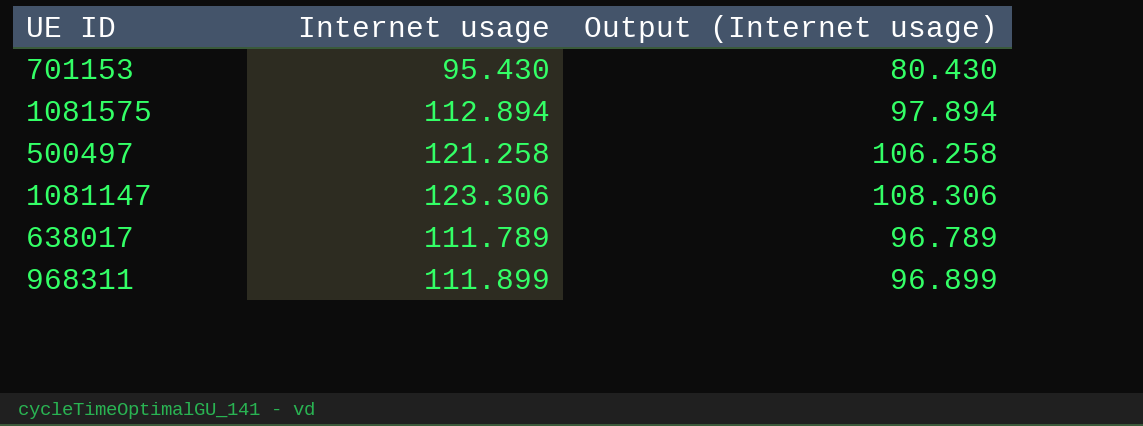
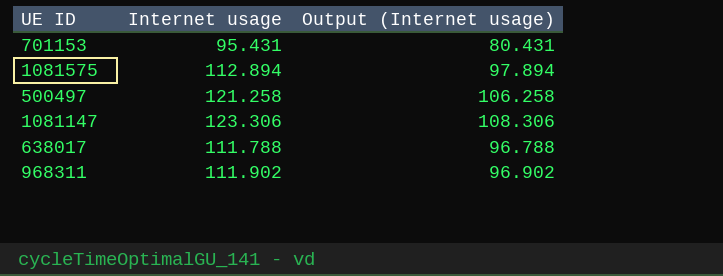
701153 | Internet usage: 95.430 -> 95.431
701153 | Output (Internet usage): 80.430 -> 80.431
638017 | Internet usage: 111.789 -> 111.788
638017 | Output (Internet usage): 96.789 -> 96.788
968311 | Internet usage: 111.899 -> 111.902
968311 | Output (Internet usage): 96.899 -> 96.902

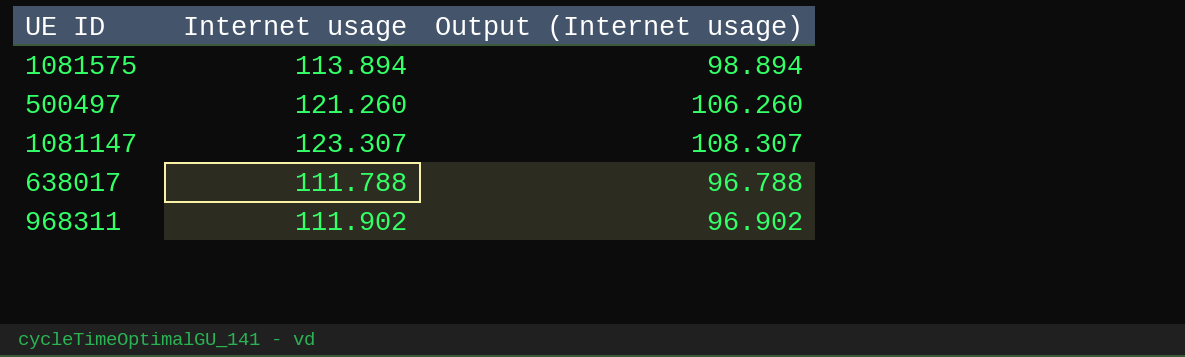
row 701153: 95.431 | 80.431 -> none
1081575 | Internet usage: 112.894 -> 113.894
1081575 | Output (Internet usage): 97.894 -> 98.894
500497 | Internet usage: 121.258 -> 121.260
500497 | Output (Internet usage): 106.258 -> 106.260
1081147 | Internet usage: 123.306 -> 123.307
1081147 | Output (Internet usage): 108.306 -> 108.307

